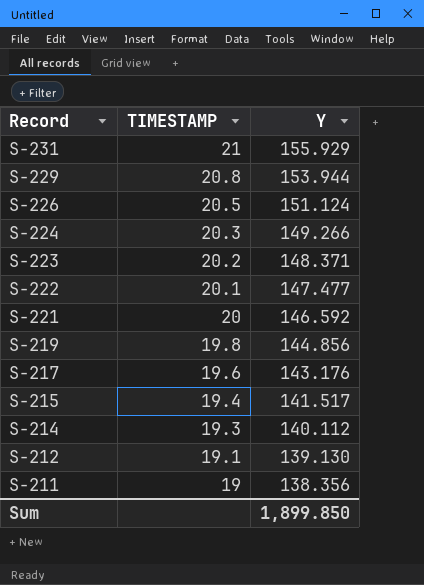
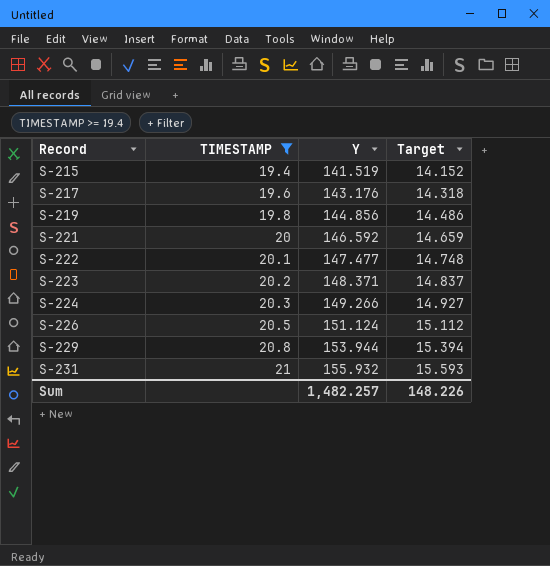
filter: none -> TIMESTAMP >= 19.4
row order: Record descending -> Record ascending
column Target | formula: none -> [Y] * 0.1
S-215 | Y: 141.517 -> 141.519
S-231 | Y: 155.929 -> 155.932
Sum | Y: 1,899.850 -> 1,482.257

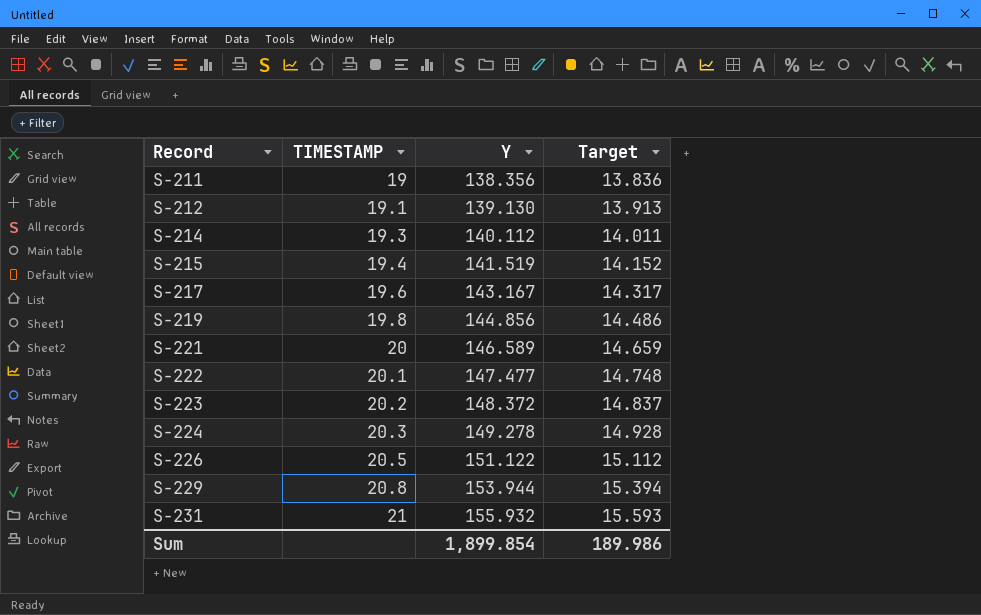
filter: TIMESTAMP >= 19.4 -> none
S-217 | Y: 143.176 -> 143.167
S-217 | Target: 14.318 -> 14.317
S-221 | Y: 146.592 -> 146.589
S-223 | Y: 148.371 -> 148.372
S-224 | Y: 149.266 -> 149.278
S-224 | Target: 14.927 -> 14.928
S-226 | Y: 151.124 -> 151.122
Sum | Y: 1,482.257 -> 1,899.854
Sum | Target: 148.226 -> 189.986

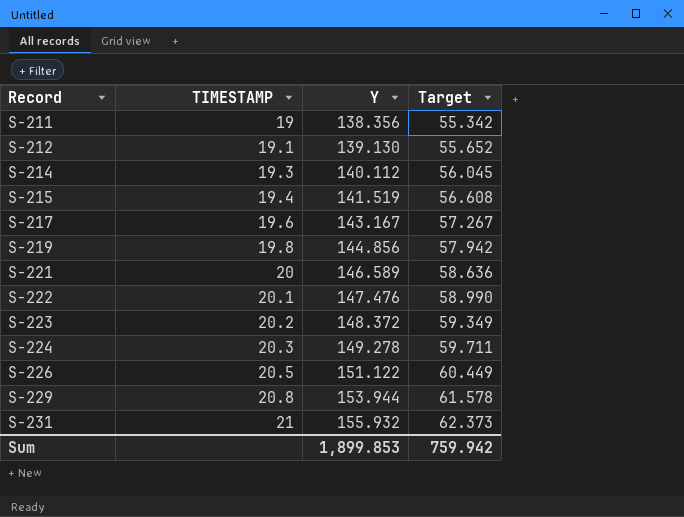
column Target | formula: [Y] * 0.1 -> [Y] * 0.4
S-222 | Y: 147.477 -> 147.476
Sum | Y: 1,899.854 -> 1,899.853
Sum | Target: 189.986 -> 759.942

